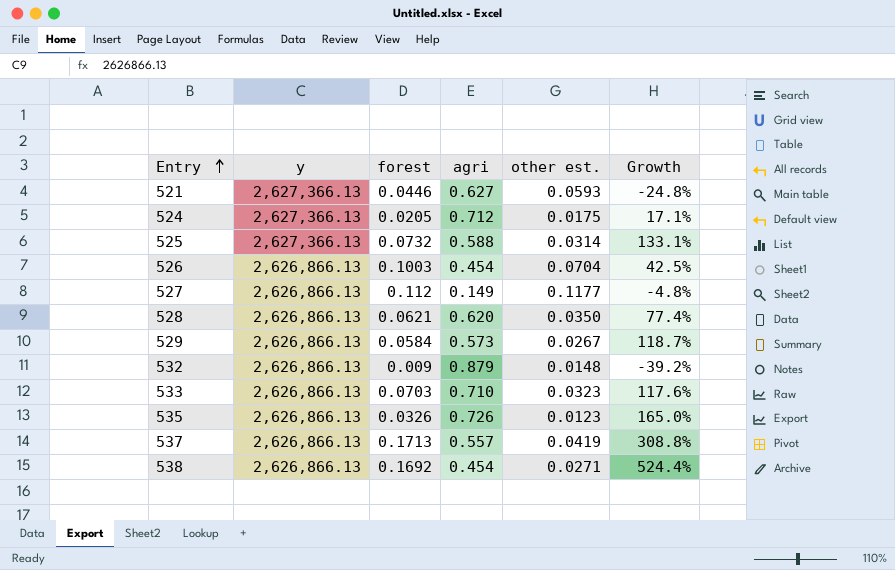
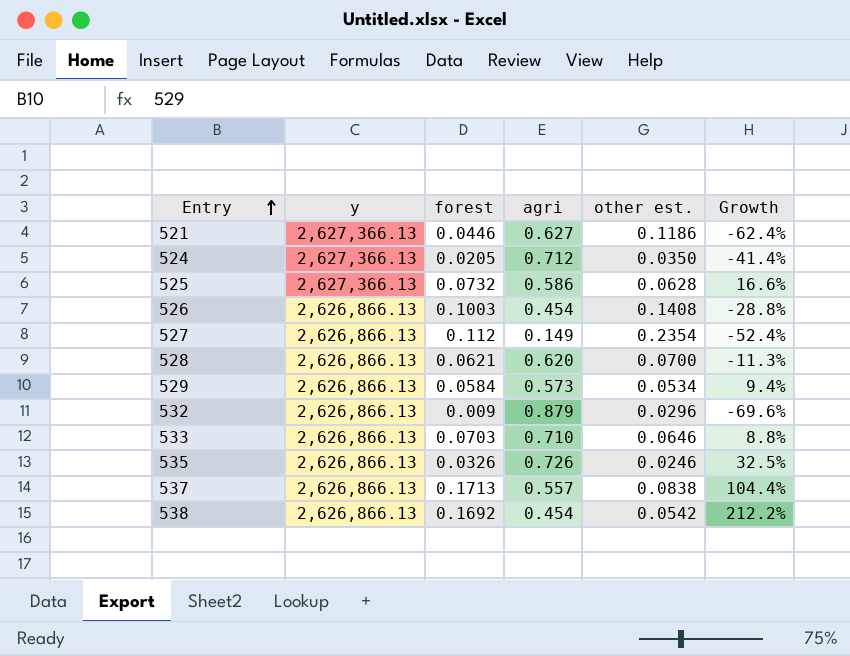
521 | other est.: 0.0593 -> 0.1186
521 | Growth: -24.8% -> -62.4%
524 | other est.: 0.0175 -> 0.0350
524 | Growth: 17.1% -> -41.4%
525 | agri: 0.588 -> 0.586
525 | other est.: 0.0314 -> 0.0628
525 | Growth: 133.1% -> 16.6%
526 | other est.: 0.0704 -> 0.1408
526 | Growth: 42.5% -> -28.8%
527 | other est.: 0.1177 -> 0.2354
527 | Growth: -4.8% -> -52.4%
528 | other est.: 0.0350 -> 0.0700
528 | Growth: 77.4% -> -11.3%
529 | other est.: 0.0267 -> 0.0534
529 | Growth: 118.7% -> 9.4%
532 | other est.: 0.0148 -> 0.0296
532 | Growth: -39.2% -> -69.6%
533 | other est.: 0.0323 -> 0.0646
533 | Growth: 117.6% -> 8.8%
535 | other est.: 0.0123 -> 0.0246
535 | Growth: 165.0% -> 32.5%
537 | other est.: 0.0419 -> 0.0838
537 | Growth: 308.8% -> 104.4%
538 | other est.: 0.0271 -> 0.0542
538 | Growth: 524.4% -> 212.2%

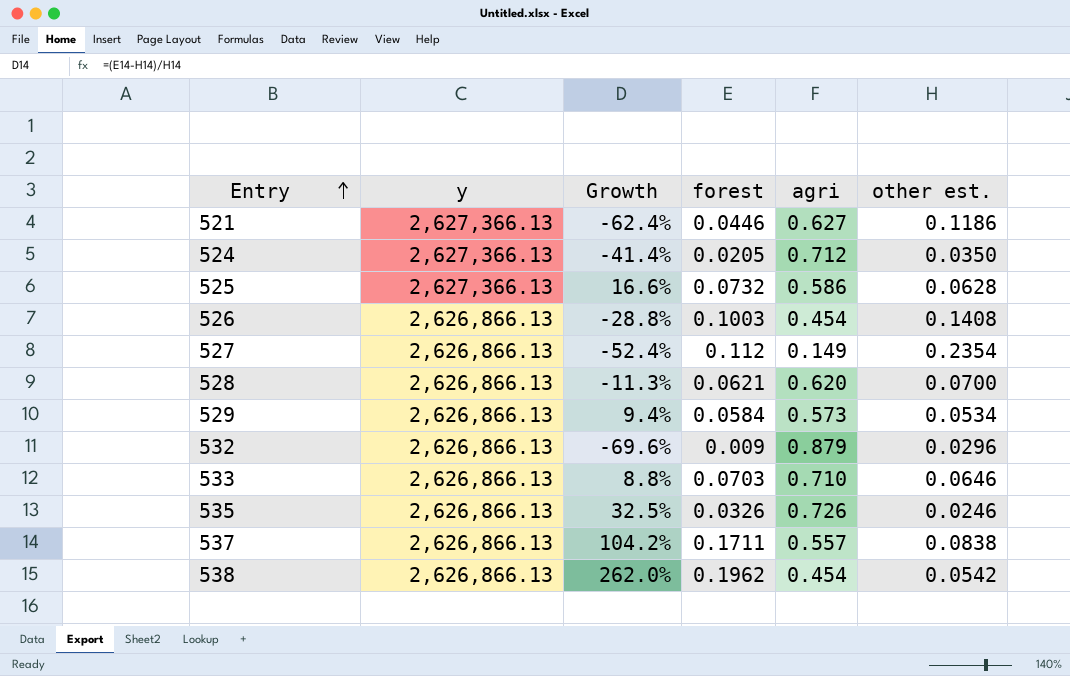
column Growth | position: 6 -> 3
537 | Growth: 104.4% -> 104.2%
537 | forest: 0.1713 -> 0.1711
538 | Growth: 212.2% -> 262.0%
538 | forest: 0.1692 -> 0.1962

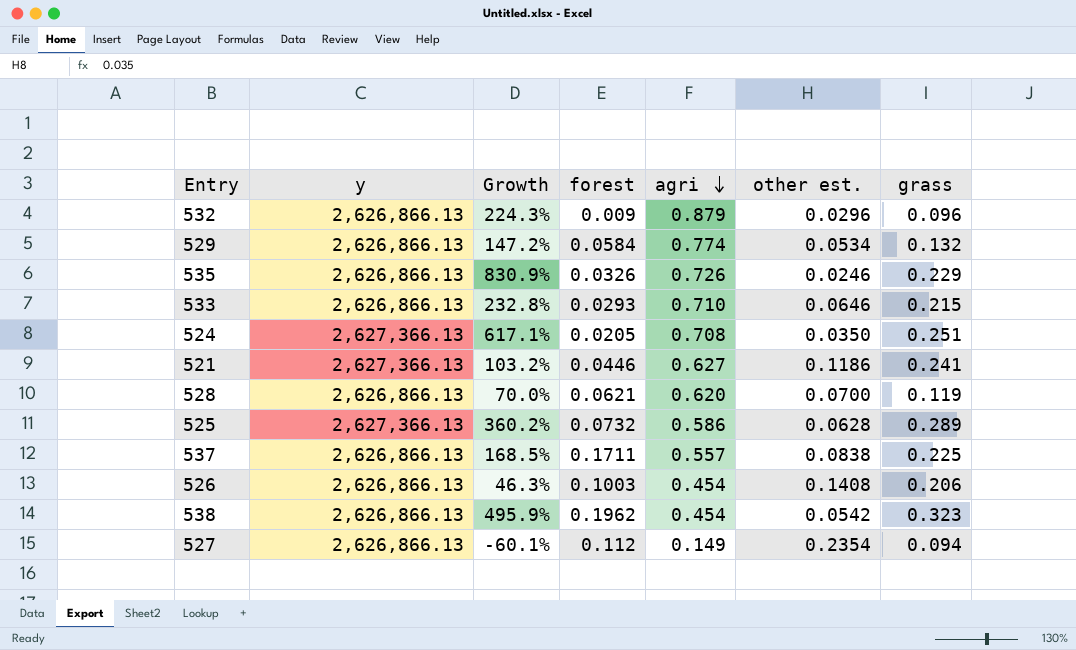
row order: Entry ascending -> agri descending
column Growth | formula: ([forest] - [other est.]) / [other est.] -> ([grass] - [other est.]) / [other est.]
column grass | position: none -> 7
529 | agri: 0.573 -> 0.774
533 | forest: 0.0703 -> 0.0293
524 | agri: 0.712 -> 0.708

